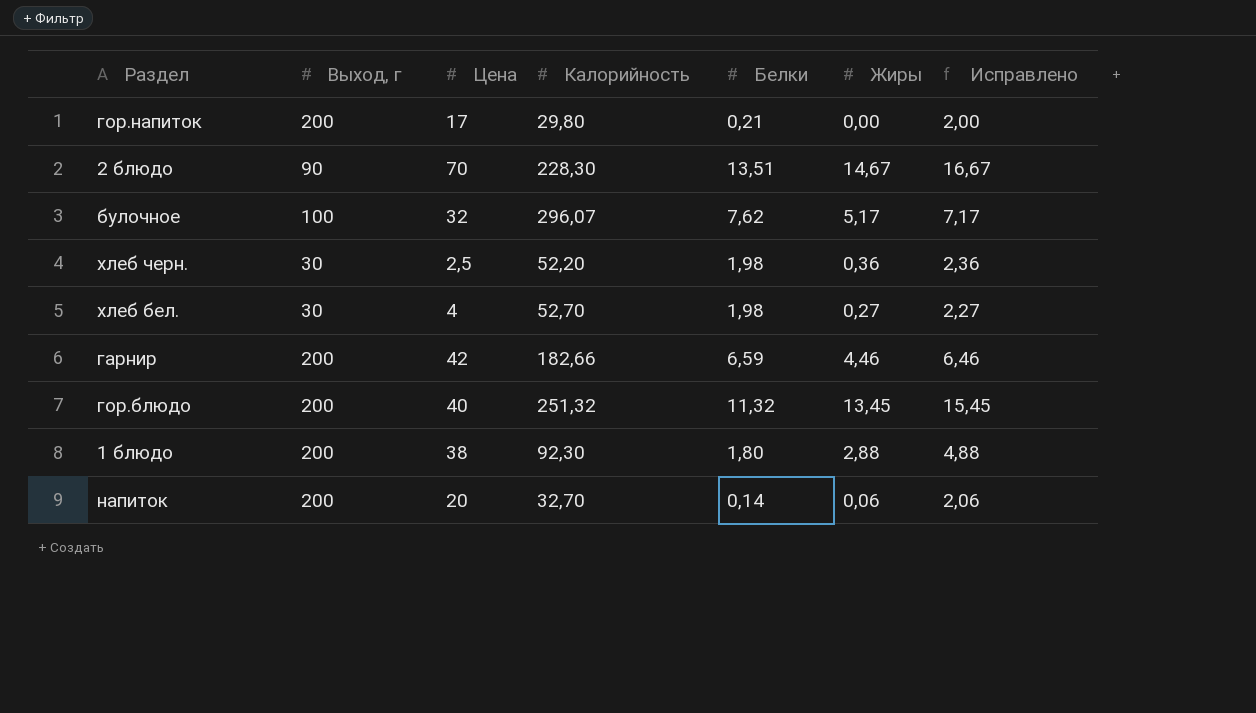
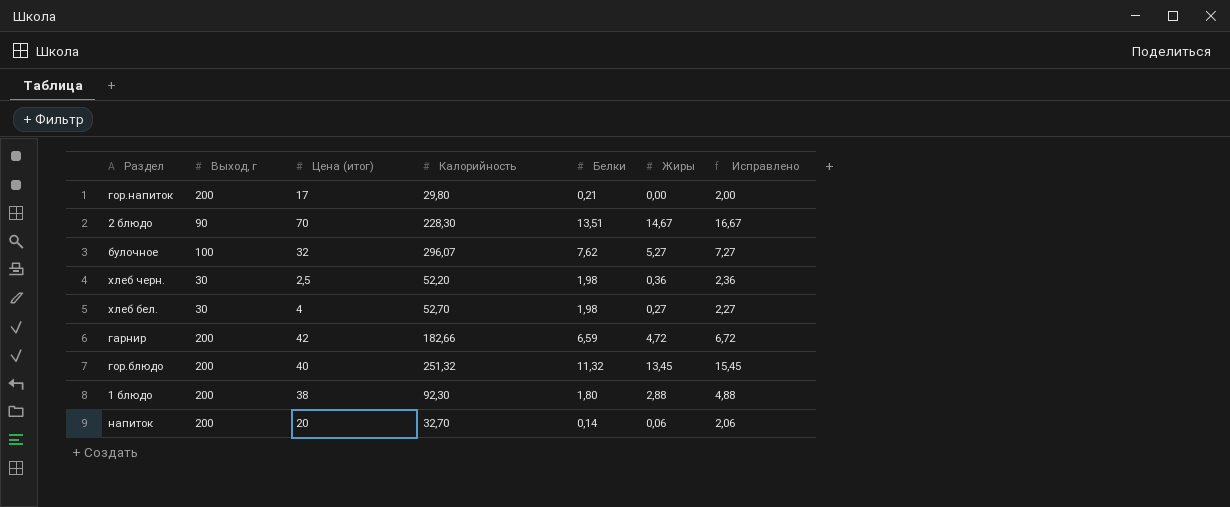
column name: Цена -> Цена (итог)
булочное | Жиры: 5,17 -> 5,27
булочное | Исправлено: 7,17 -> 7,27
гарнир | Жиры: 4,46 -> 4,72
гарнир | Исправлено: 6,46 -> 6,72

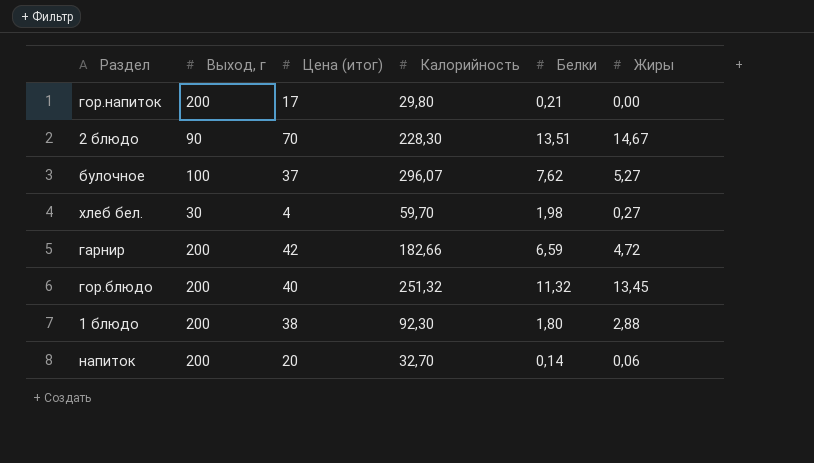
column Исправлено | formula: [Жиры] + 2 -> none
row хлеб черн.: 30 | 2,5 | 52,20 | 1,98 | 0,36 | 2,36 -> none
булочное | Цена (итог): 32 -> 37
хлеб бел. | Калорийность: 52,70 -> 59,70

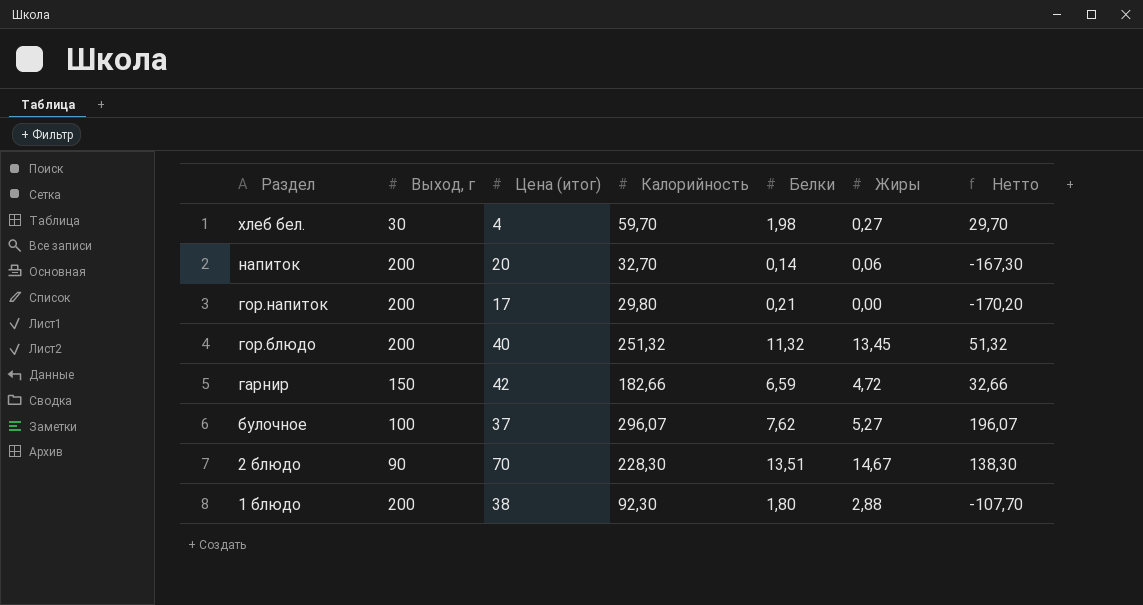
row order: none -> Раздел descending
column Нетто | formula: none -> [Калорийность] - [Выход, г]
гарнир | Выход, г: 200 -> 150

